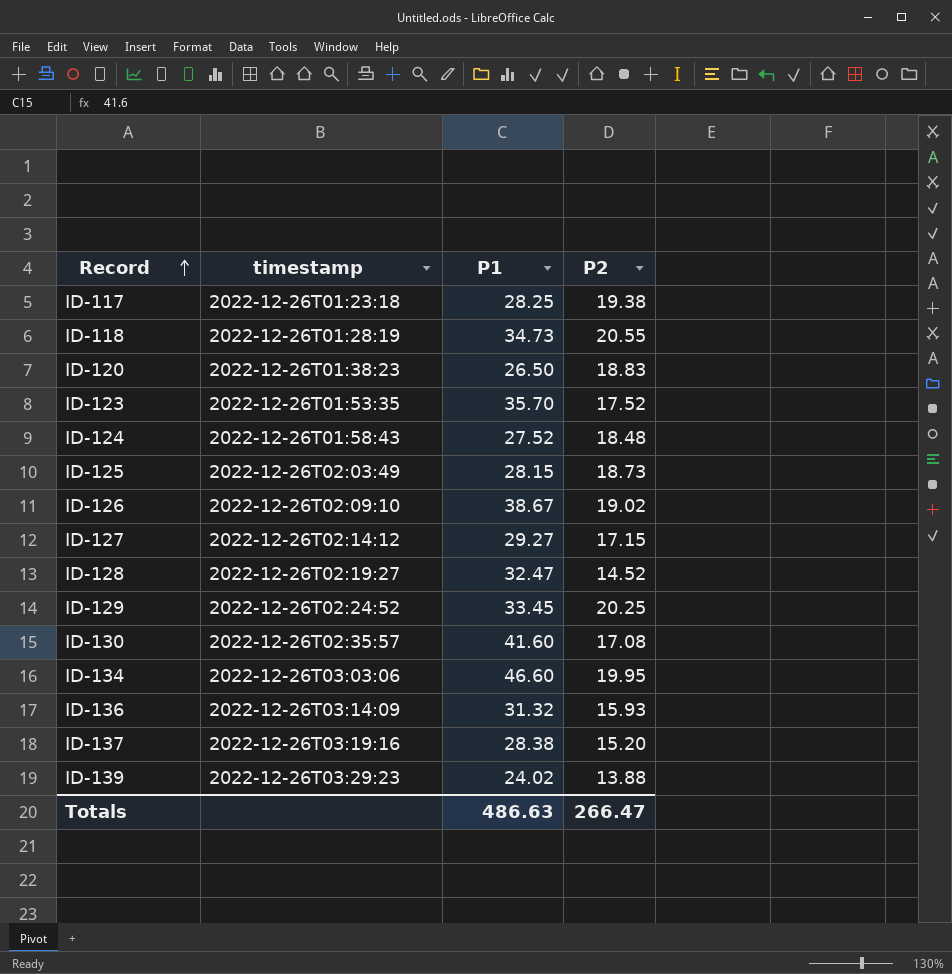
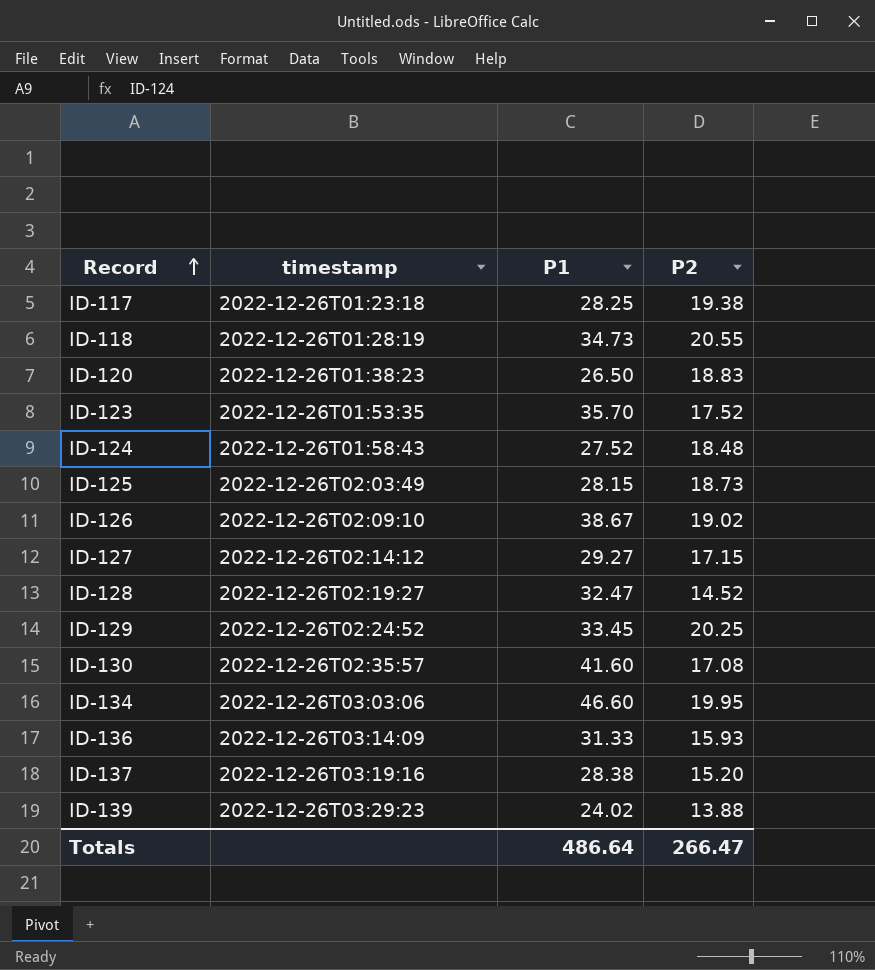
ID-136 | P1: 31.32 -> 31.33
Totals | P1: 486.63 -> 486.64

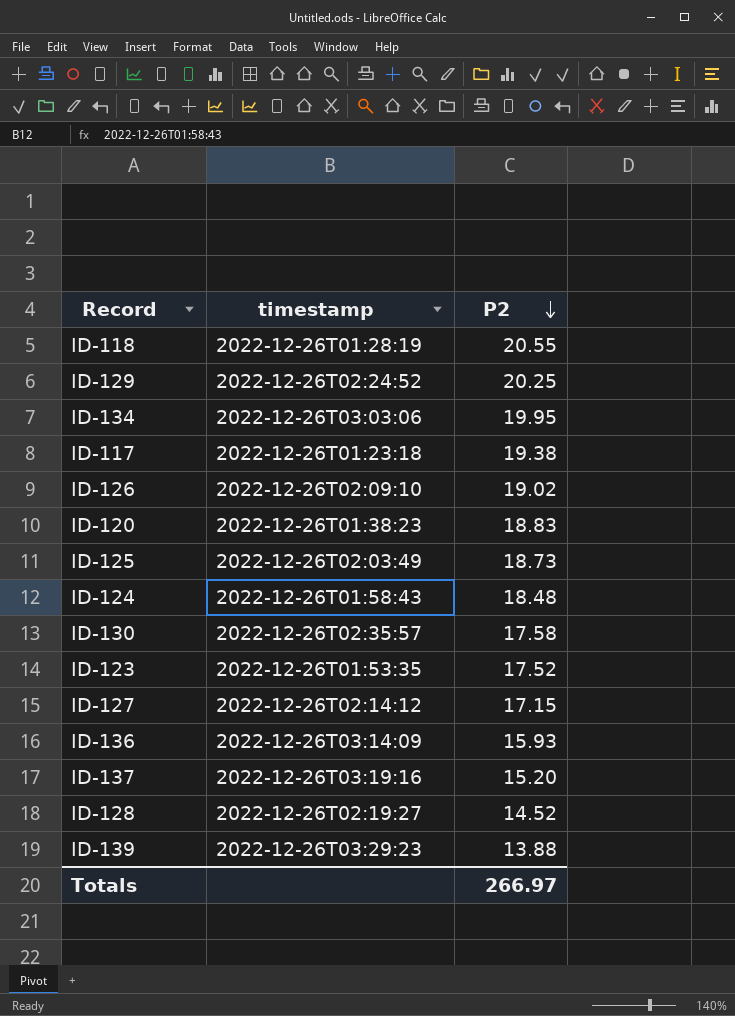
row order: Record ascending -> P2 descending
column P1 | position: 3 -> none
ID-130 | P2: 17.08 -> 17.58
Totals | P2: 266.47 -> 266.97

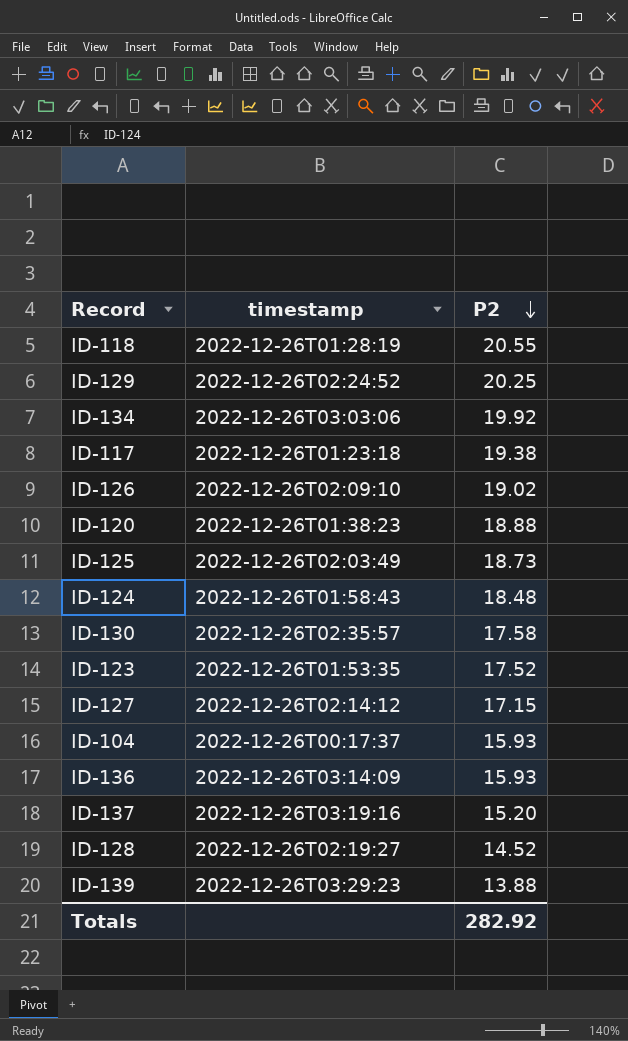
ID-134 | P2: 19.95 -> 19.92
ID-120 | P2: 18.83 -> 18.88
row ID-104: none -> 2022-12-26T00:17:37 | 15.93
Totals | P2: 266.97 -> 282.92

